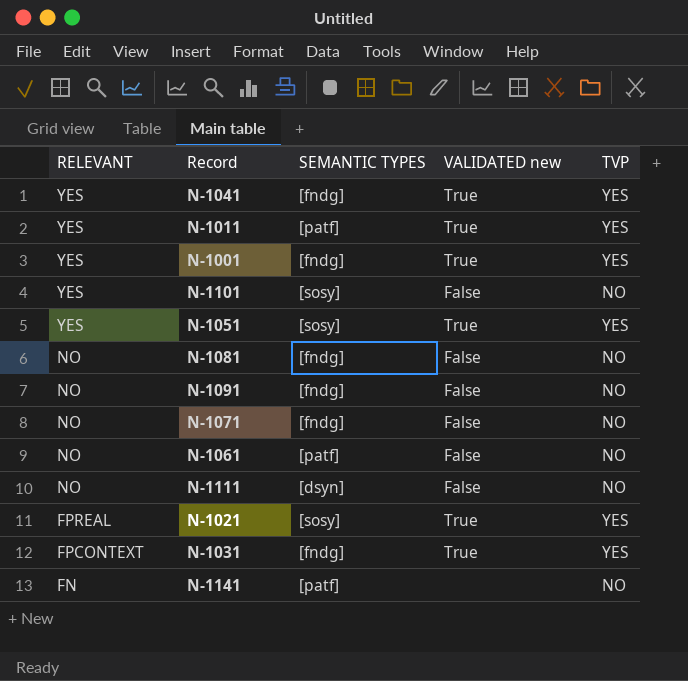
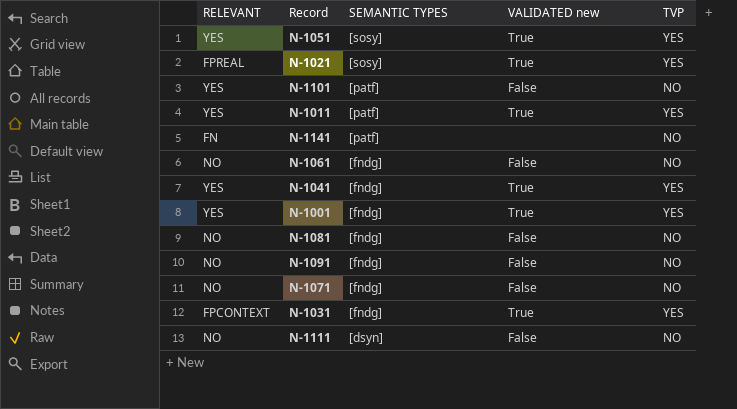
row order: RELEVANT descending -> SEMANTIC TYPES descending
N-1101 | SEMANTIC TYPES: [sosy] -> [patf]
N-1061 | SEMANTIC TYPES: [patf] -> [fndg]

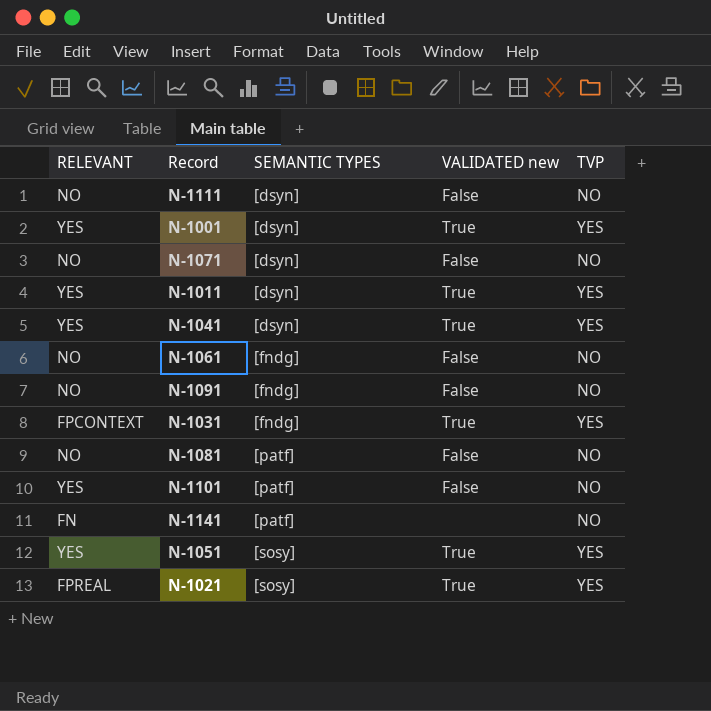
row order: SEMANTIC TYPES descending -> SEMANTIC TYPES ascending
N-1001 | SEMANTIC TYPES: [fndg] -> [dsyn]
N-1071 | SEMANTIC TYPES: [fndg] -> [dsyn]
N-1011 | SEMANTIC TYPES: [patf] -> [dsyn]
N-1041 | SEMANTIC TYPES: [fndg] -> [dsyn]
N-1081 | SEMANTIC TYPES: [fndg] -> [patf]

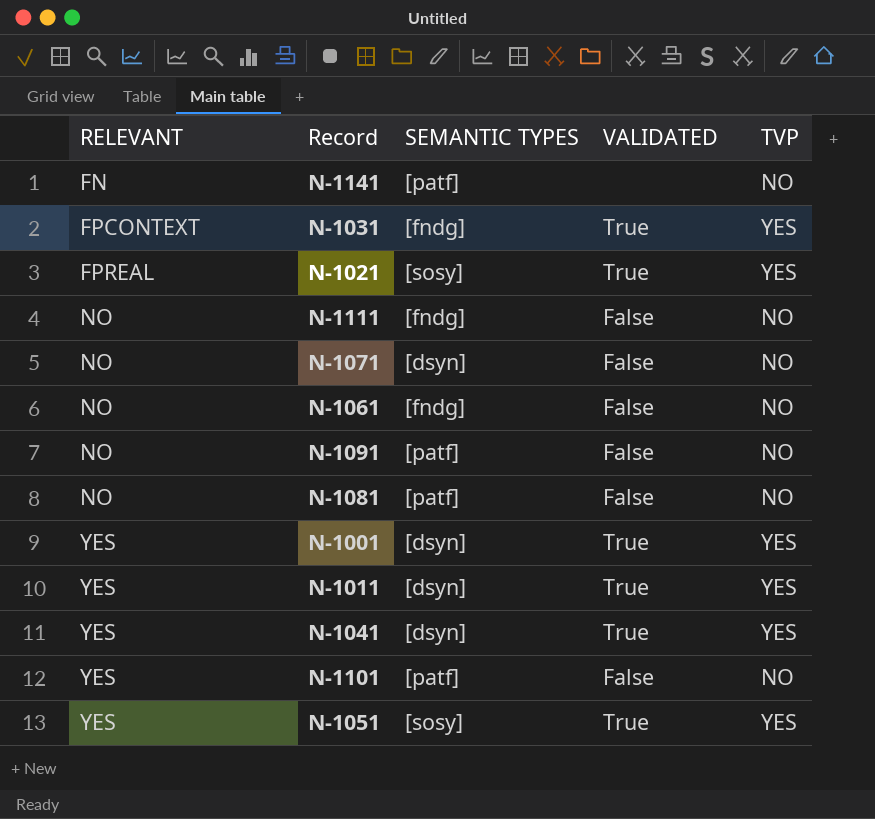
row order: SEMANTIC TYPES ascending -> RELEVANT ascending
column name: VALIDATED new -> VALIDATED
N-1111 | SEMANTIC TYPES: [dsyn] -> [fndg]
N-1091 | SEMANTIC TYPES: [fndg] -> [patf]

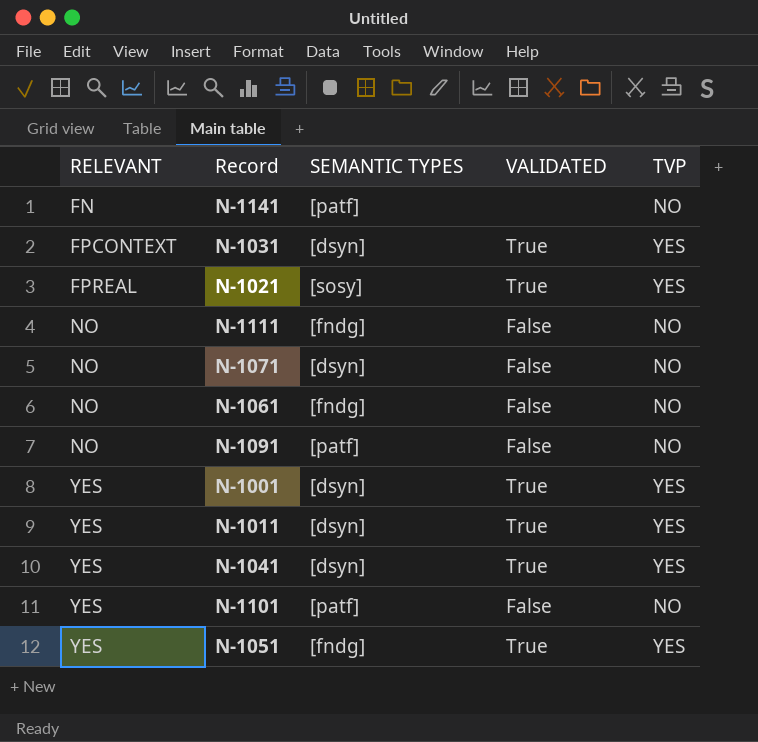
row N-1081: NO | [patf] | False | NO -> none
N-1031 | SEMANTIC TYPES: [fndg] -> [dsyn]
N-1051 | SEMANTIC TYPES: [sosy] -> [fndg]

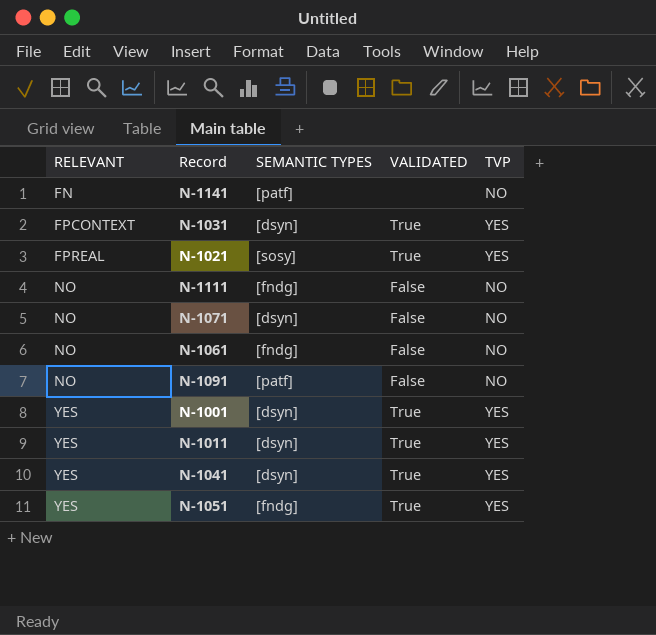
row N-1101: YES | [patf] | False | NO -> none

